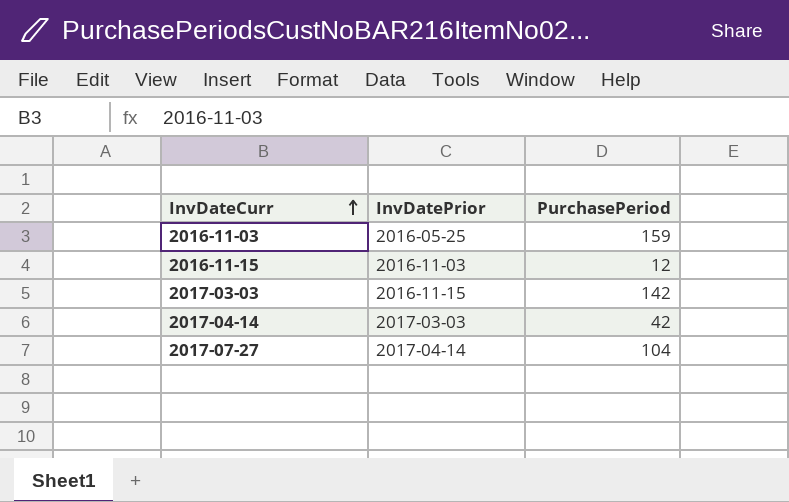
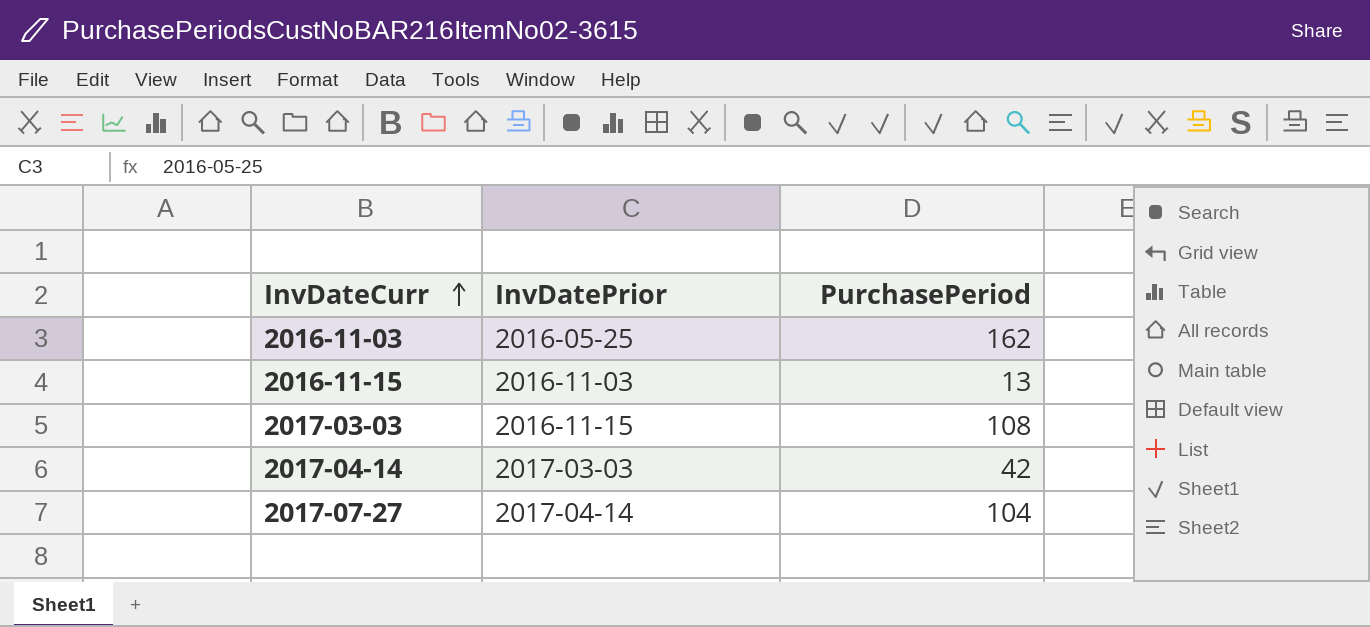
2016-11-03 | PurchasePeriod: 159 -> 162
2016-11-15 | PurchasePeriod: 12 -> 13
2017-03-03 | PurchasePeriod: 142 -> 108

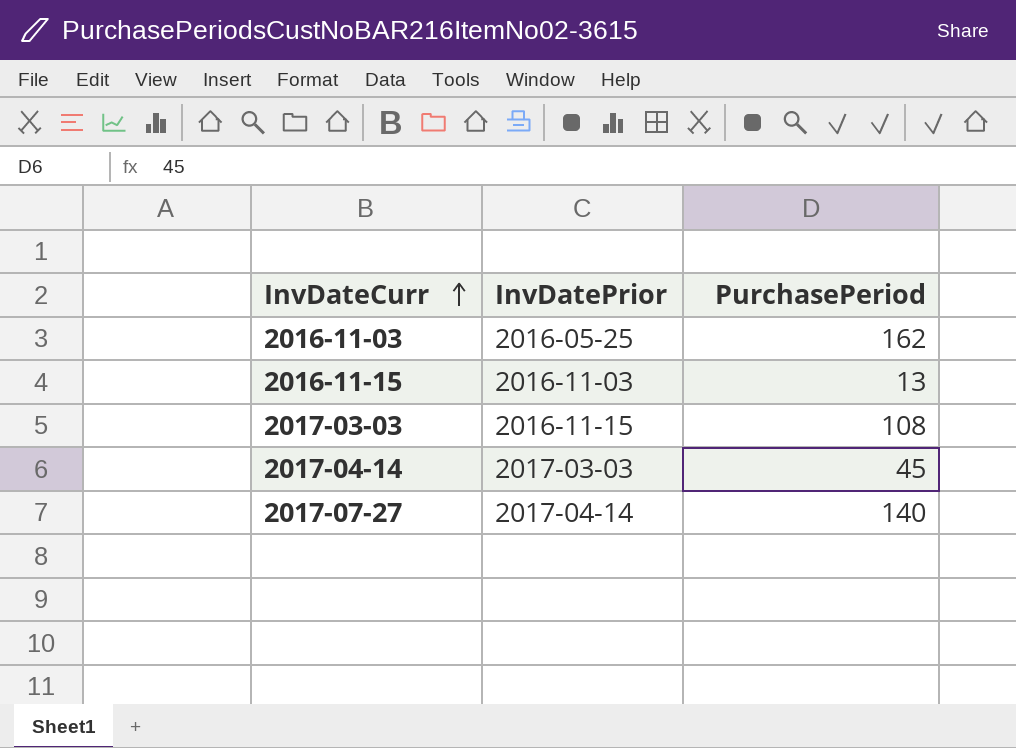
2017-04-14 | PurchasePeriod: 42 -> 45
2017-07-27 | PurchasePeriod: 104 -> 140

